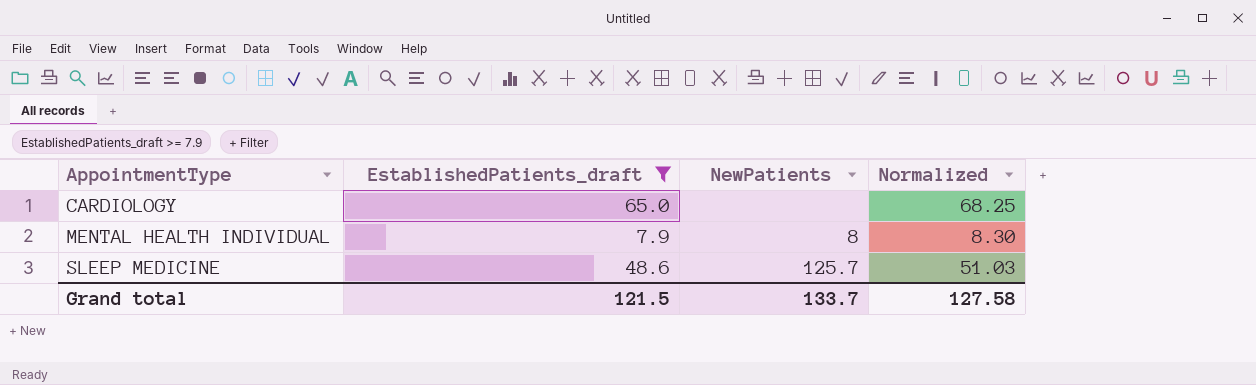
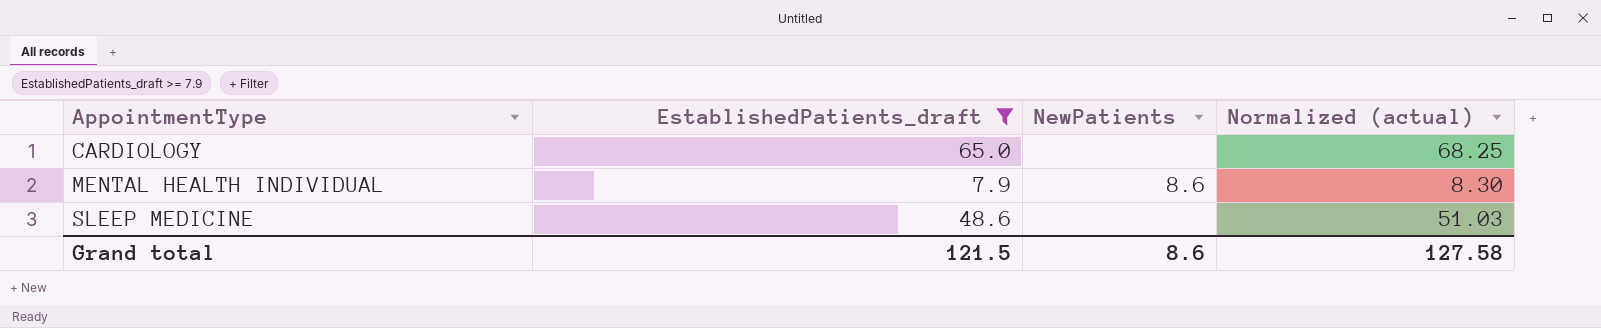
column name: Normalized -> Normalized (actual)
MENTAL HEALTH INDIVIDUAL | NewPatients: 8 -> 8.6
SLEEP MEDICINE | NewPatients: 125.7 -> none
Grand total | NewPatients: 133.7 -> 8.6

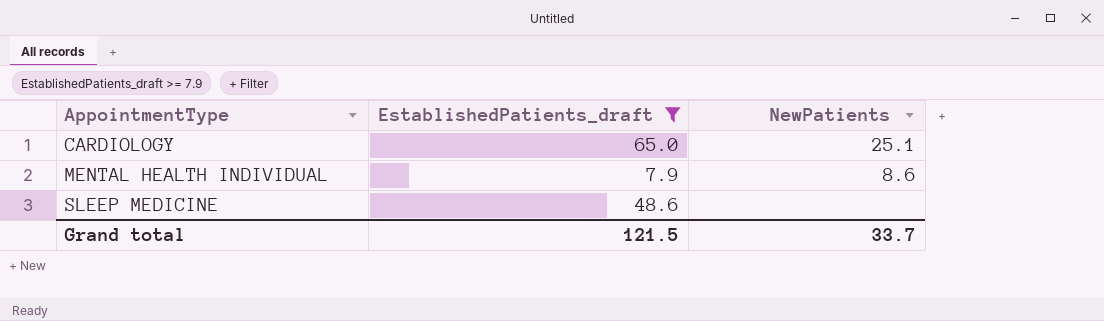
column Normalized (actual) | formula: [EstablishedPatients_draft] * 1.05 -> none
CARDIOLOGY | NewPatients: none -> 25.1
Grand total | NewPatients: 8.6 -> 33.7

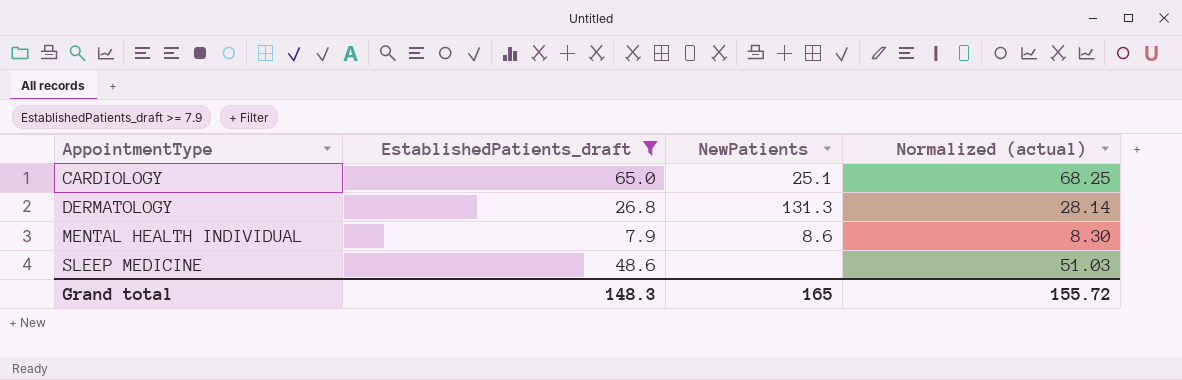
column Normalized (actual) | formula: none -> [EstablishedPatients_draft] * 1.05
row DERMATOLOGY: none -> 26.8 | 131.3 | 28.14
Grand total | EstablishedPatients_draft: 121.5 -> 148.3
Grand total | NewPatients: 33.7 -> 165

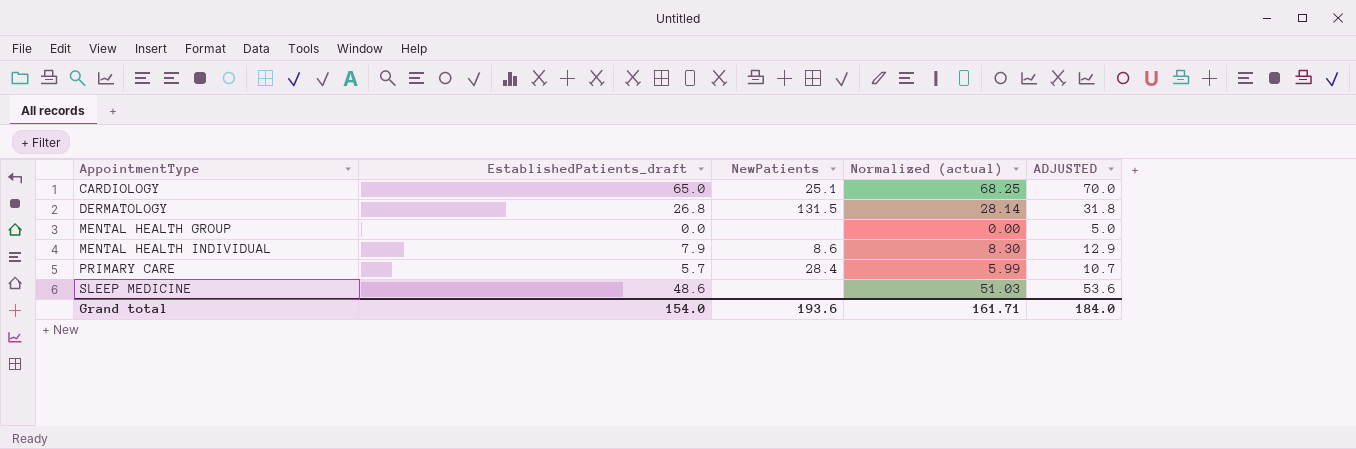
filter: EstablishedPatients_draft >= 7.9 -> none
column ADJUSTED | formula: none -> [EstablishedPatients_draft] + 5
DERMATOLOGY | NewPatients: 131.3 -> 131.5
Grand total | EstablishedPatients_draft: 148.3 -> 154.0
Grand total | NewPatients: 165 -> 193.6
Grand total | Normalized (actual): 155.72 -> 161.71

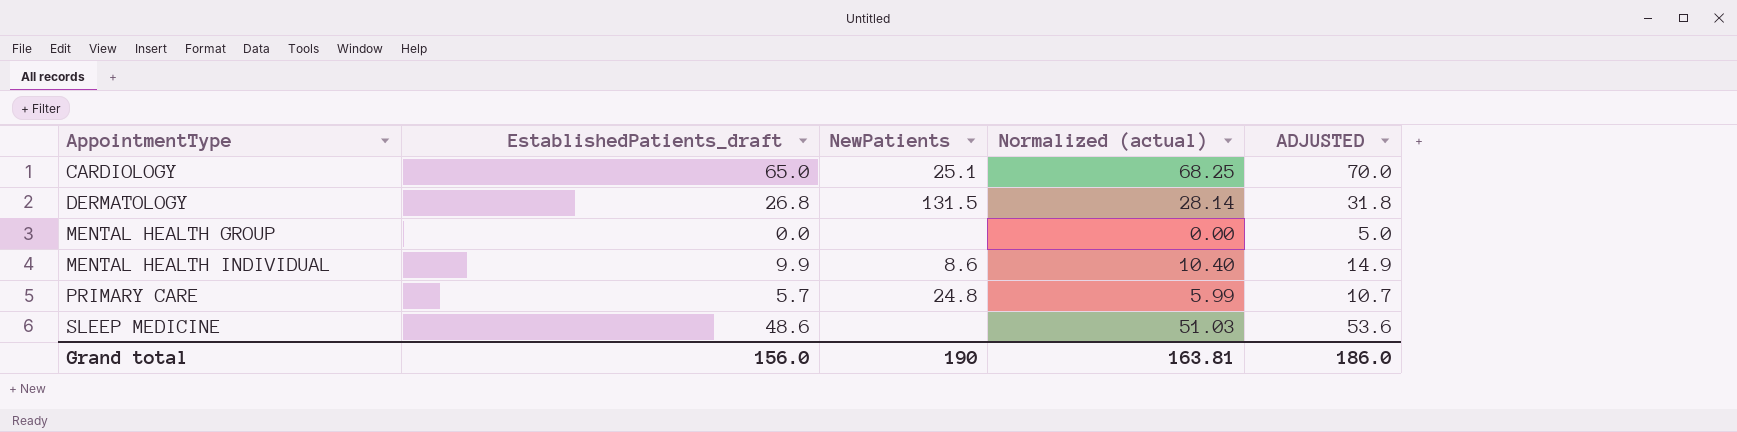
MENTAL HEALTH INDIVIDUAL | EstablishedPatients_draft: 7.9 -> 9.9
MENTAL HEALTH INDIVIDUAL | Normalized (actual): 8.30 -> 10.40
MENTAL HEALTH INDIVIDUAL | ADJUSTED: 12.9 -> 14.9
PRIMARY CARE | NewPatients: 28.4 -> 24.8
Grand total | EstablishedPatients_draft: 154.0 -> 156.0
Grand total | NewPatients: 193.6 -> 190
Grand total | Normalized (actual): 161.71 -> 163.81
Grand total | ADJUSTED: 184.0 -> 186.0

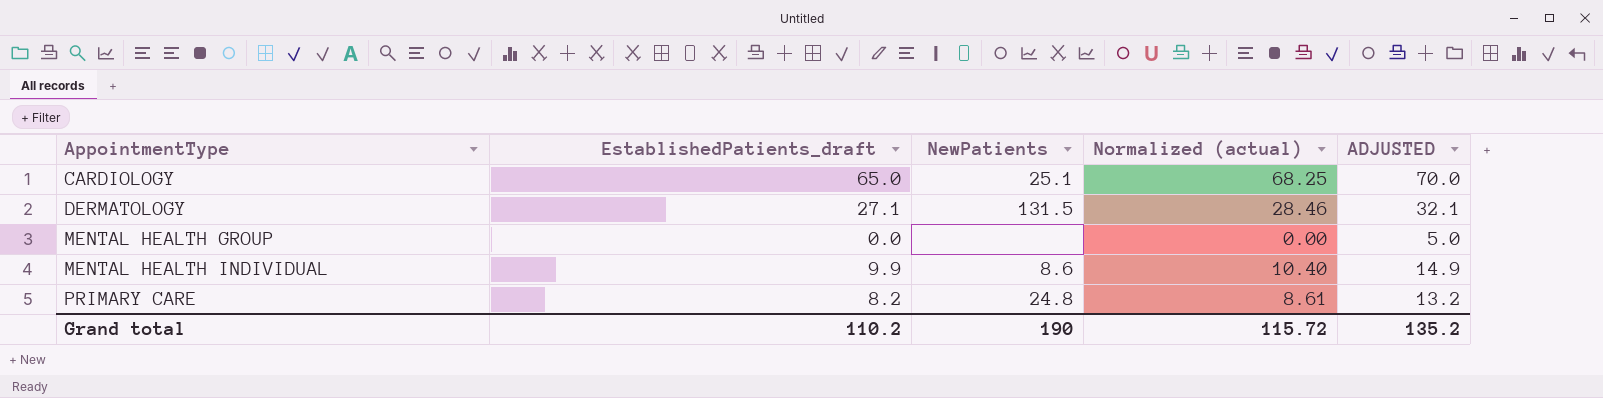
row SLEEP MEDICINE: 48.6 | none | 51.03 | 53.6 -> none
DERMATOLOGY | EstablishedPatients_draft: 26.8 -> 27.1
DERMATOLOGY | Normalized (actual): 28.14 -> 28.46
DERMATOLOGY | ADJUSTED: 31.8 -> 32.1
PRIMARY CARE | EstablishedPatients_draft: 5.7 -> 8.2
PRIMARY CARE | Normalized (actual): 5.99 -> 8.61
PRIMARY CARE | ADJUSTED: 10.7 -> 13.2
Grand total | EstablishedPatients_draft: 156.0 -> 110.2
Grand total | Normalized (actual): 163.81 -> 115.72
Grand total | ADJUSTED: 186.0 -> 135.2

